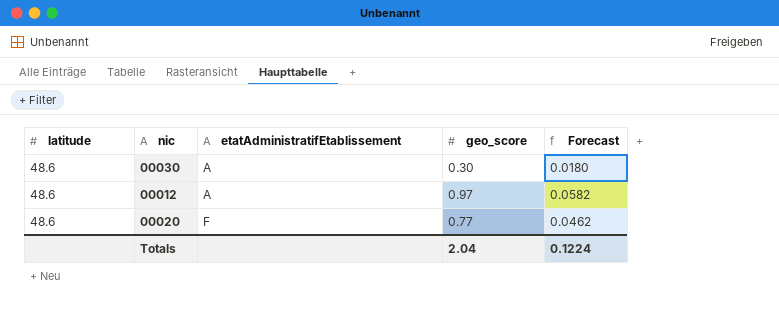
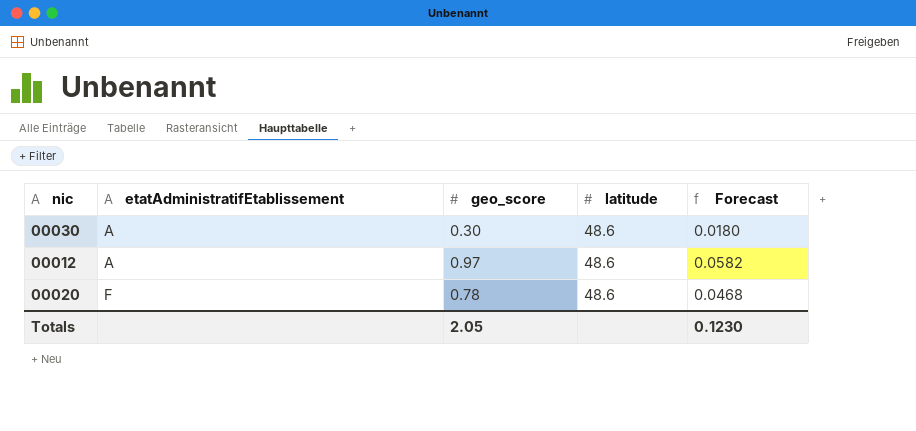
column latitude | position: 1 -> 4
00020 | geo_score: 0.77 -> 0.78
00020 | Forecast: 0.0462 -> 0.0468
Totals | geo_score: 2.04 -> 2.05
Totals | Forecast: 0.1224 -> 0.1230

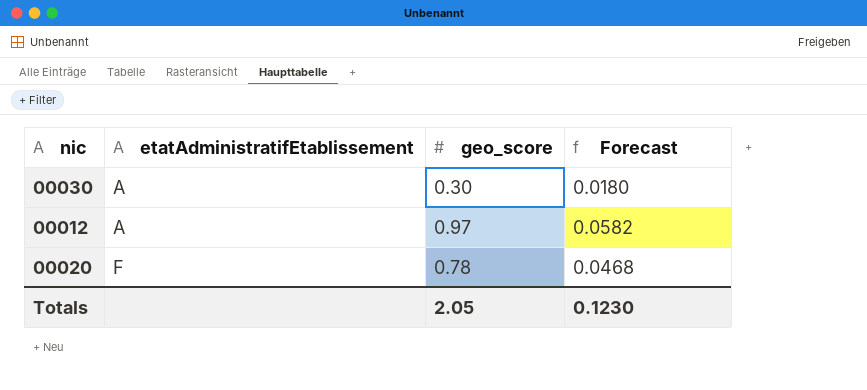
column latitude | position: 4 -> none

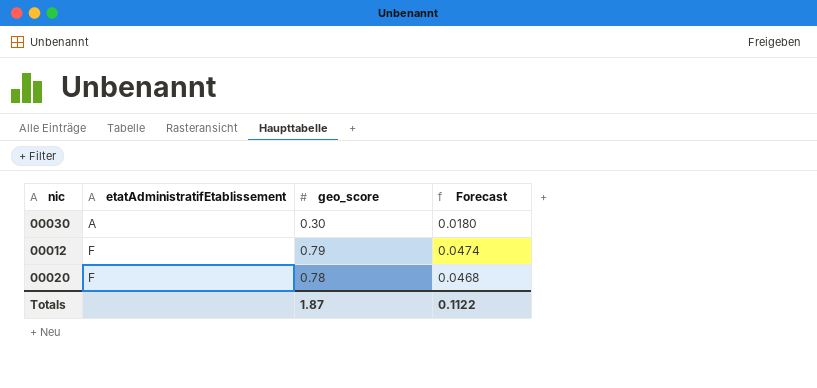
00012 | etatAdministratifEtablissement: A -> F
00012 | geo_score: 0.97 -> 0.79
00012 | Forecast: 0.0582 -> 0.0474
Totals | geo_score: 2.05 -> 1.87
Totals | Forecast: 0.1230 -> 0.1122

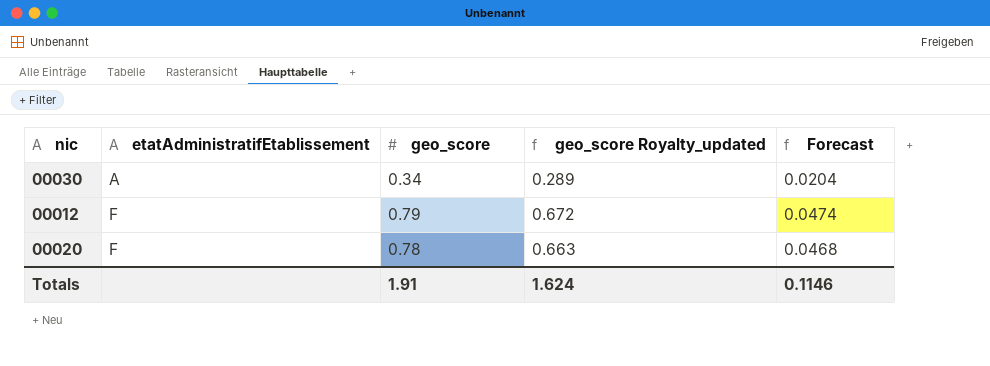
column geo_score Royalty_updated | formula: none -> [geo_score] * 0.85
00030 | geo_score: 0.30 -> 0.34
00030 | Forecast: 0.0180 -> 0.0204
Totals | geo_score: 1.87 -> 1.91
Totals | Forecast: 0.1122 -> 0.1146

